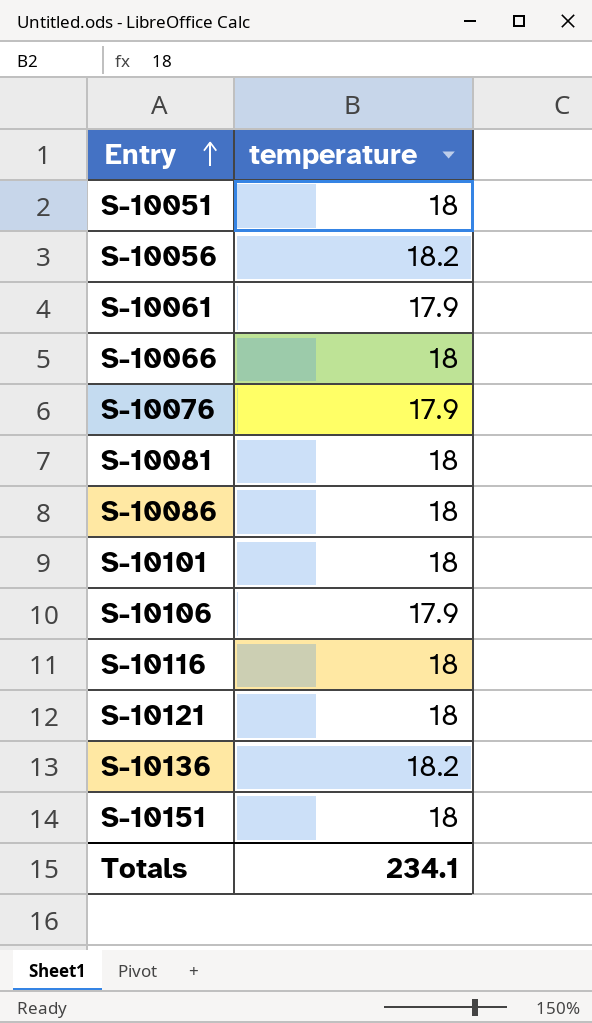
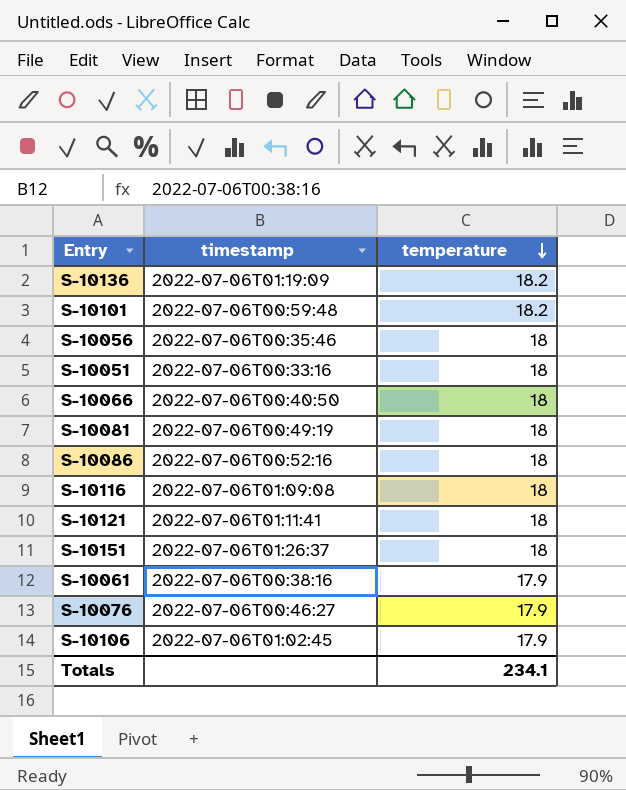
row order: Entry ascending -> temperature descending
column timestamp | position: none -> 2
S-10101 | temperature: 18 -> 18.2
S-10056 | temperature: 18.2 -> 18

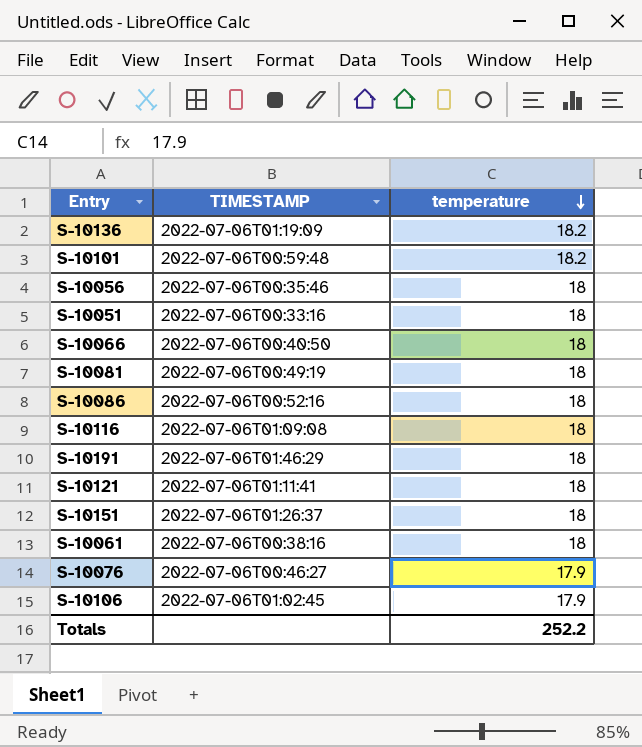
column name: timestamp -> TIMESTAMP
row S-10191: none -> 2022-07-06T01:46:29 | 18
S-10061 | temperature: 17.9 -> 18
Totals | temperature: 234.1 -> 252.2

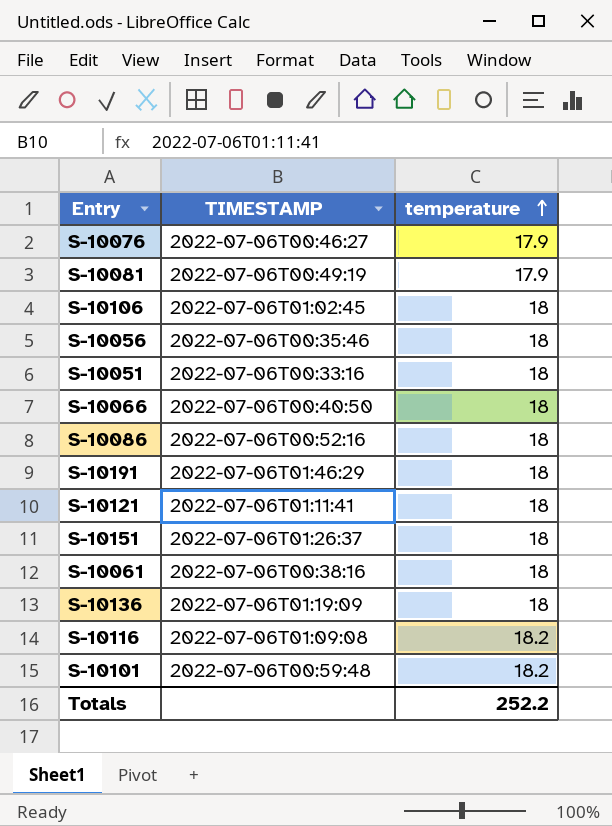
row order: temperature descending -> temperature ascending
S-10081 | temperature: 18 -> 17.9
S-10106 | temperature: 17.9 -> 18
S-10136 | temperature: 18.2 -> 18
S-10116 | temperature: 18 -> 18.2

